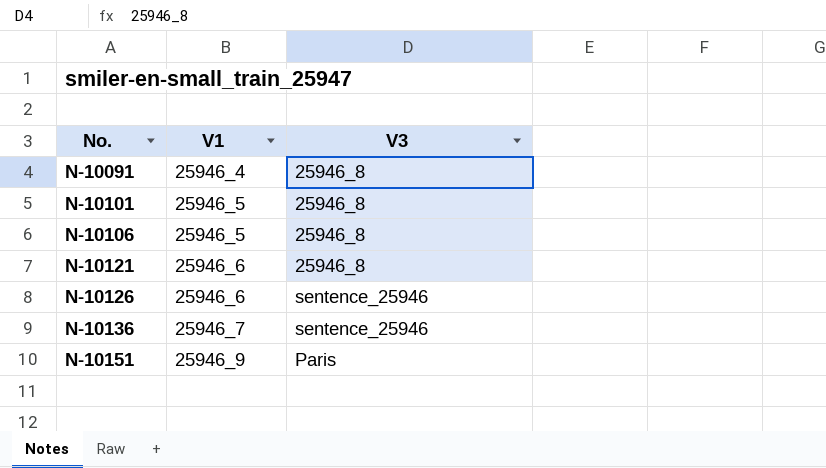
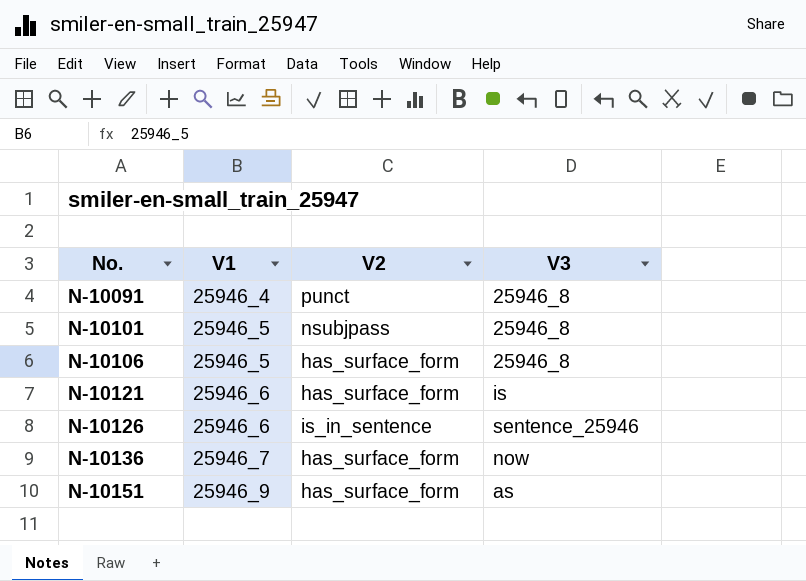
column V2 | position: none -> 3
N-10121 | V3: 25946_8 -> is
N-10136 | V3: sentence_25946 -> now
N-10151 | V3: Paris -> as

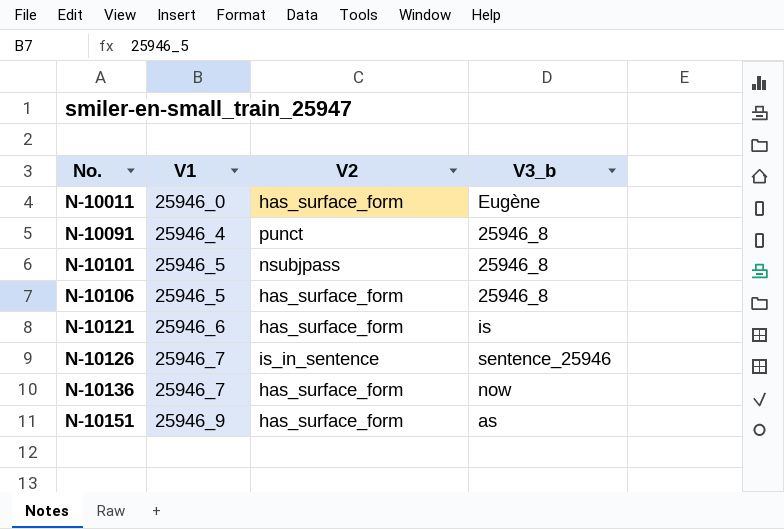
column name: V3 -> V3_b
row N-10011: none -> 25946_0 | has_surface_form | Eugène
N-10126 | V1: 25946_6 -> 25946_7

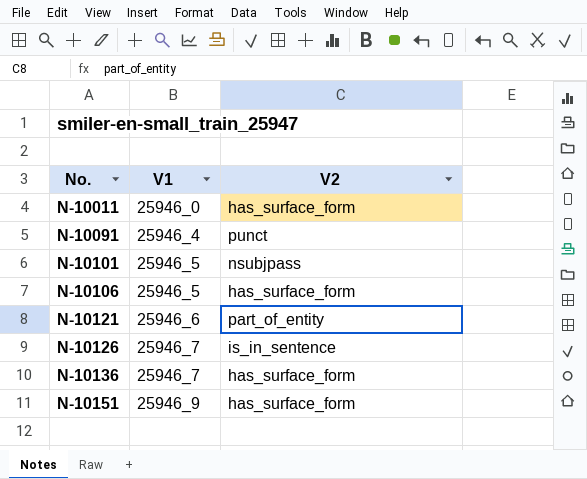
column V3_b | position: 4 -> none
N-10121 | V2: has_surface_form -> part_of_entity

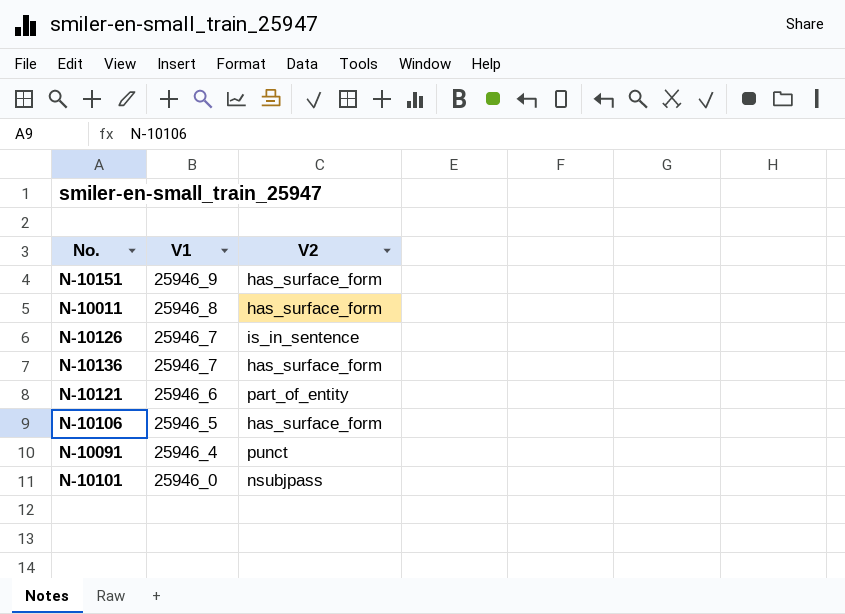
row order: No. ascending -> V1 descending
N-10011 | V1: 25946_0 -> 25946_8
N-10101 | V1: 25946_5 -> 25946_0

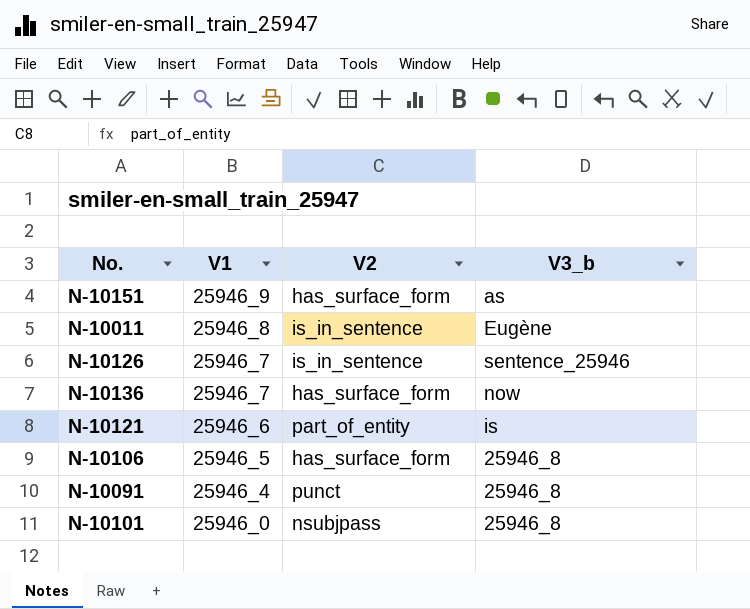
column V3_b | position: none -> 4
N-10011 | V2: has_surface_form -> is_in_sentence

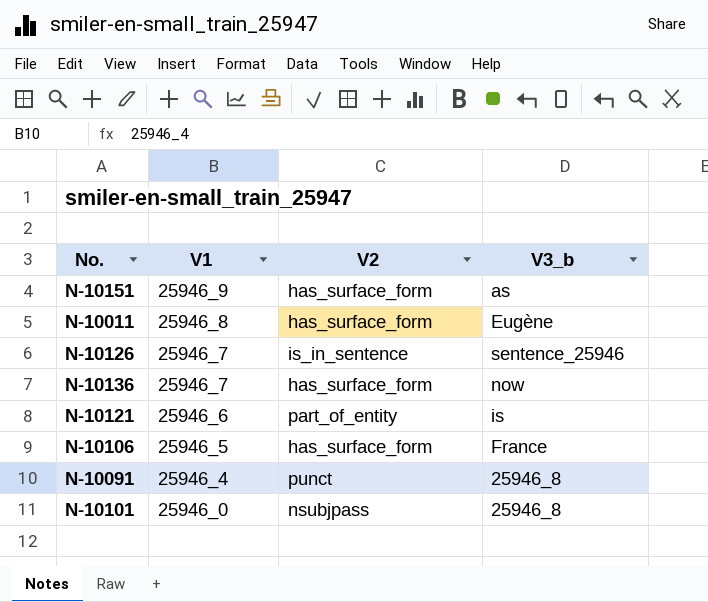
N-10011 | V2: is_in_sentence -> has_surface_form
N-10106 | V3_b: 25946_8 -> France

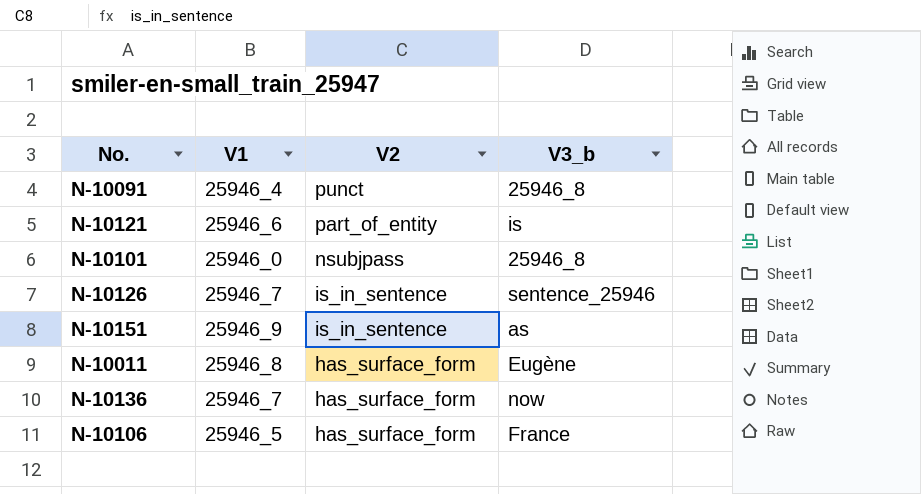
row order: V1 descending -> V2 descending
N-10151 | V2: has_surface_form -> is_in_sentence

